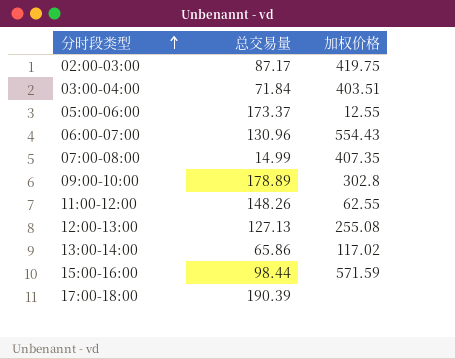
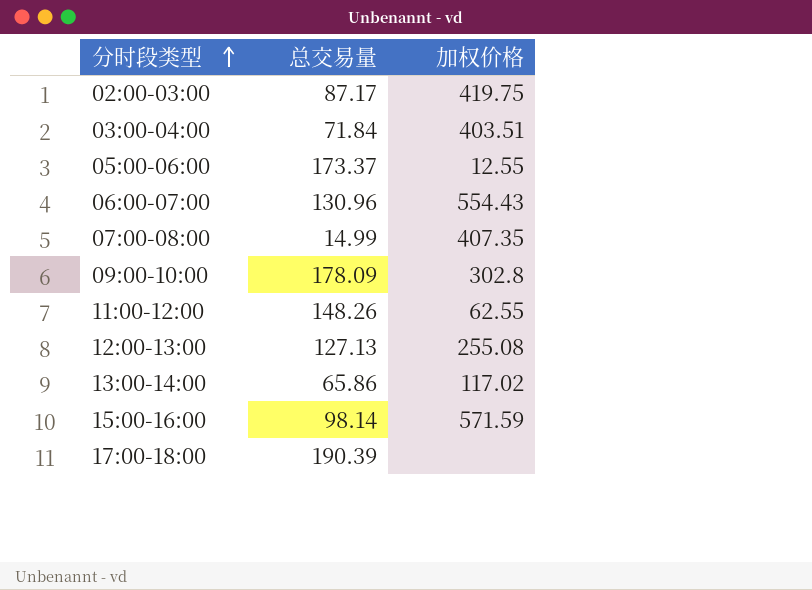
09:00-10:00 | 总交易量: 178.89 -> 178.09
15:00-16:00 | 总交易量: 98.44 -> 98.14

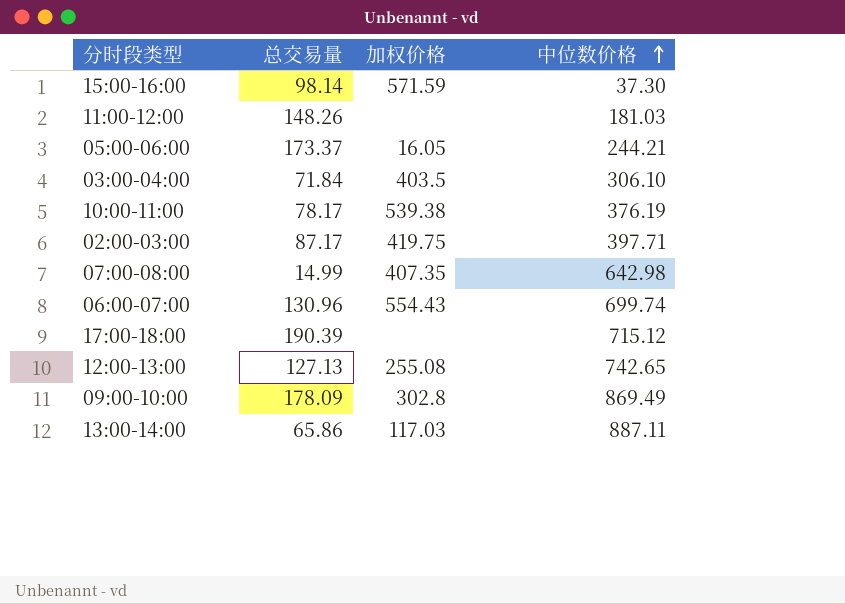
row order: 分时段类型 ascending -> 中位数价格 ascending
column 中位数价格 | position: none -> 4
11:00-12:00 | 加权价格: 62.55 -> none
05:00-06:00 | 加权价格: 12.55 -> 16.05
03:00-04:00 | 加权价格: 403.51 -> 403.5
row 10:00-11:00: none -> 78.17 | 539.38 | 376.19
13:00-14:00 | 加权价格: 117.02 -> 117.03

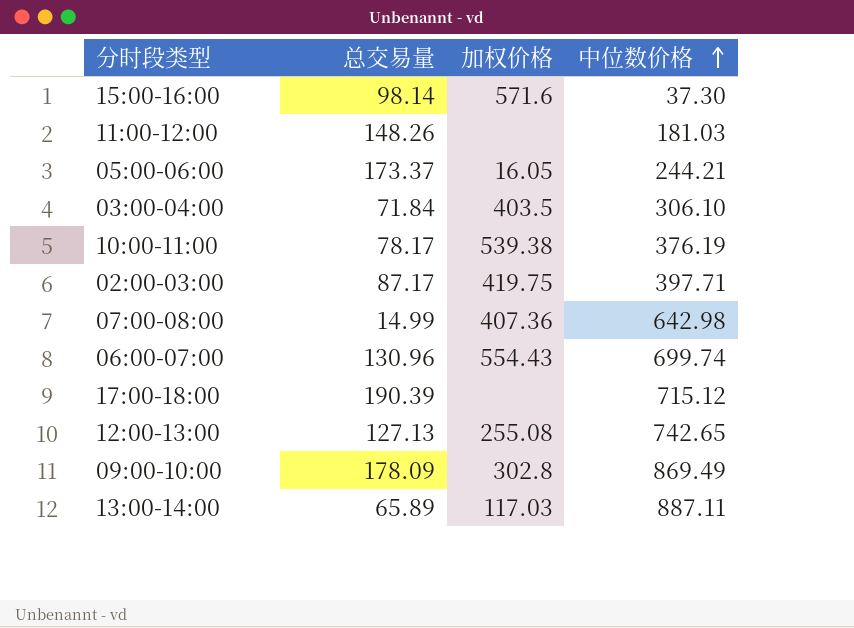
15:00-16:00 | 加权价格: 571.59 -> 571.6
07:00-08:00 | 加权价格: 407.35 -> 407.36
13:00-14:00 | 总交易量: 65.86 -> 65.89

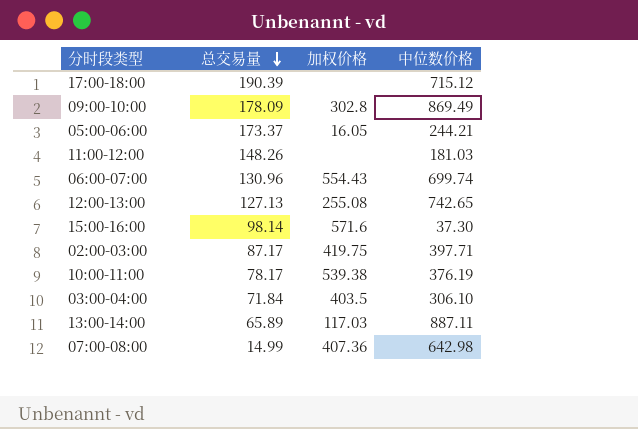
row order: 中位数价格 ascending -> 总交易量 descending

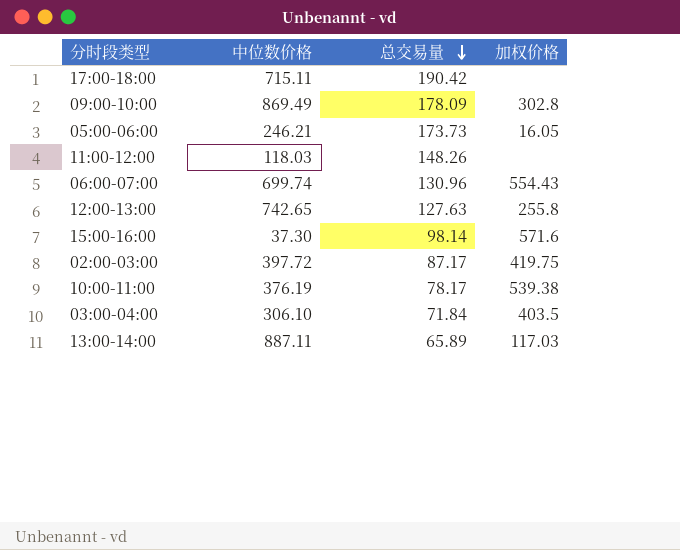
column 中位数价格 | position: 4 -> 2
row 07:00-08:00: 14.99 | 407.36 | 642.98 -> none
17:00-18:00 | 中位数价格: 715.12 -> 715.11
17:00-18:00 | 总交易量: 190.39 -> 190.42
05:00-06:00 | 中位数价格: 244.21 -> 246.21
05:00-06:00 | 总交易量: 173.37 -> 173.73
11:00-12:00 | 中位数价格: 181.03 -> 118.03
12:00-13:00 | 总交易量: 127.13 -> 127.63
12:00-13:00 | 加权价格: 255.08 -> 255.8
02:00-03:00 | 中位数价格: 397.71 -> 397.72

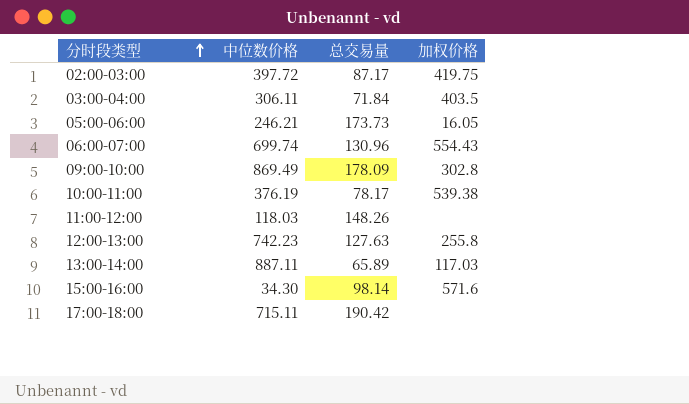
row order: 总交易量 descending -> 分时段类型 ascending
03:00-04:00 | 中位数价格: 306.10 -> 306.11
12:00-13:00 | 中位数价格: 742.65 -> 742.23
15:00-16:00 | 中位数价格: 37.30 -> 34.30

